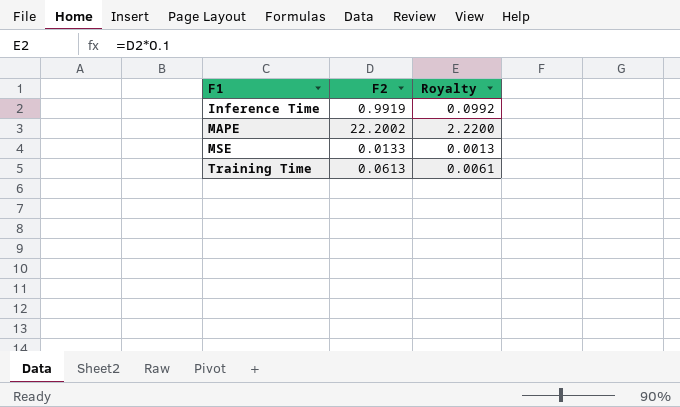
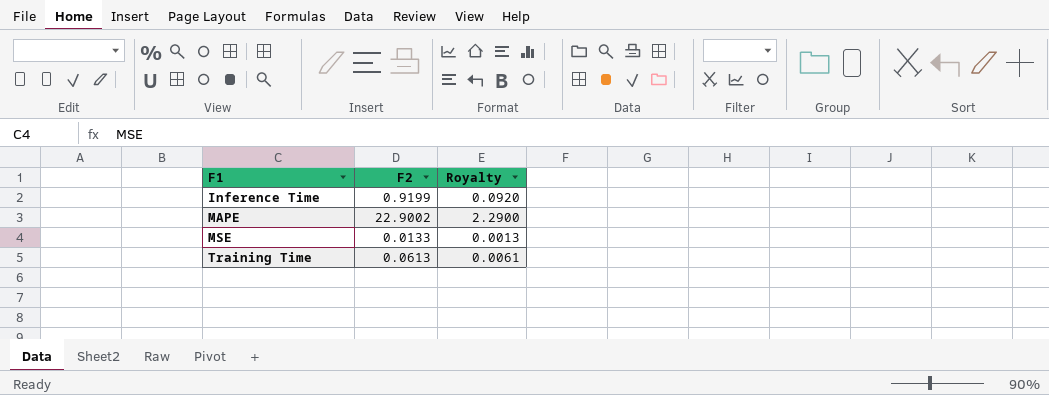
Inference Time | F2: 0.9919 -> 0.9199
Inference Time | Royalty: 0.0992 -> 0.0920
MAPE | F2: 22.2002 -> 22.9002
MAPE | Royalty: 2.2200 -> 2.2900

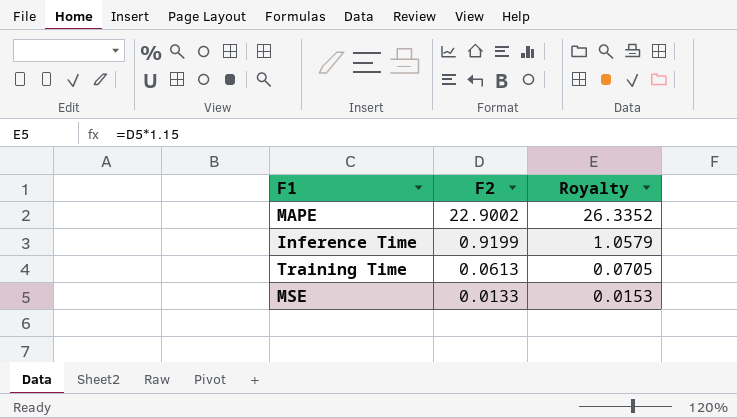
row order: F1 ascending -> F2 descending
column Royalty | formula: [F2] * 0.1 -> [F2] * 1.15

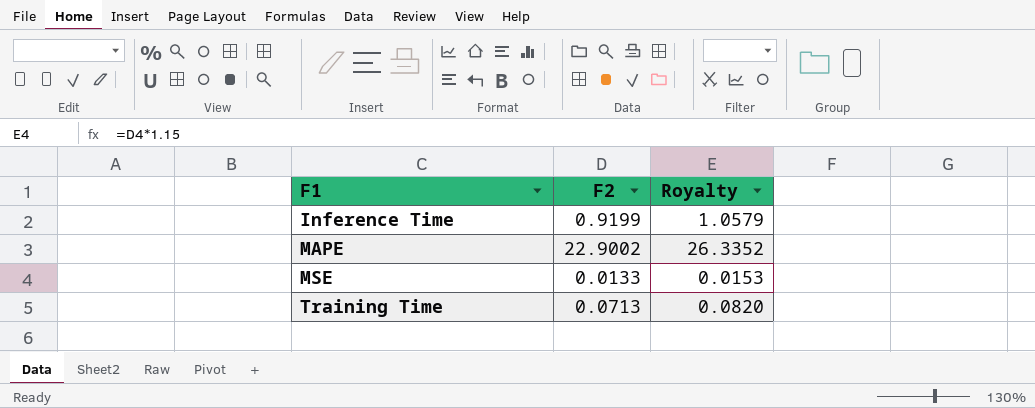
row order: F2 descending -> F1 ascending
Training Time | F2: 0.0613 -> 0.0713
Training Time | Royalty: 0.0705 -> 0.0820

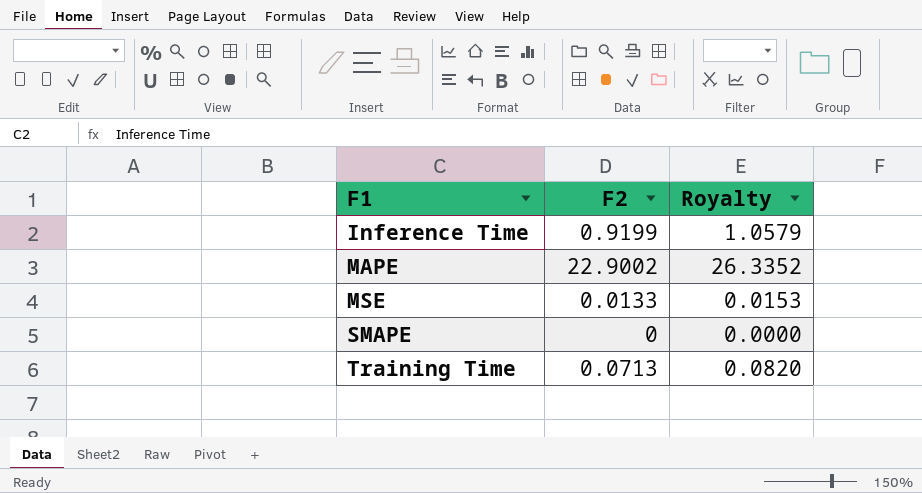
row SMAPE: none -> 0 | 0.0000

